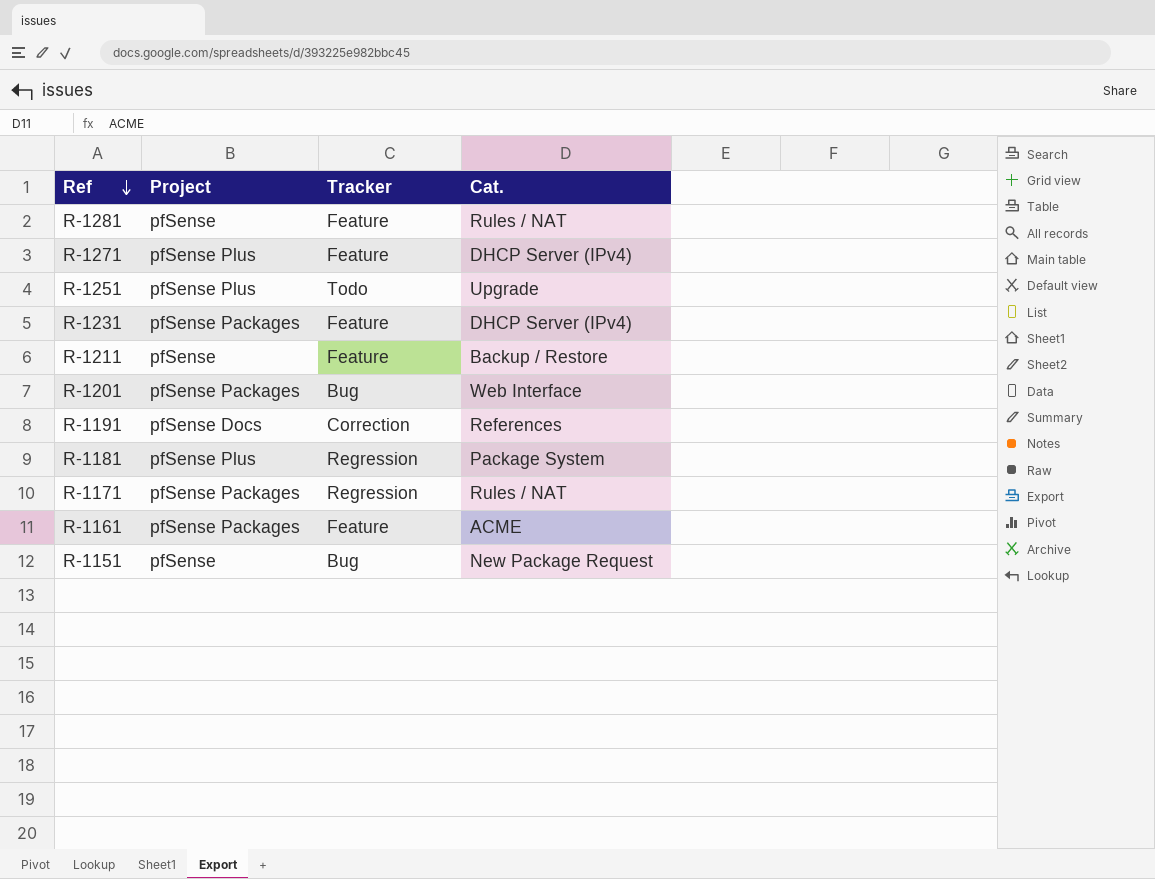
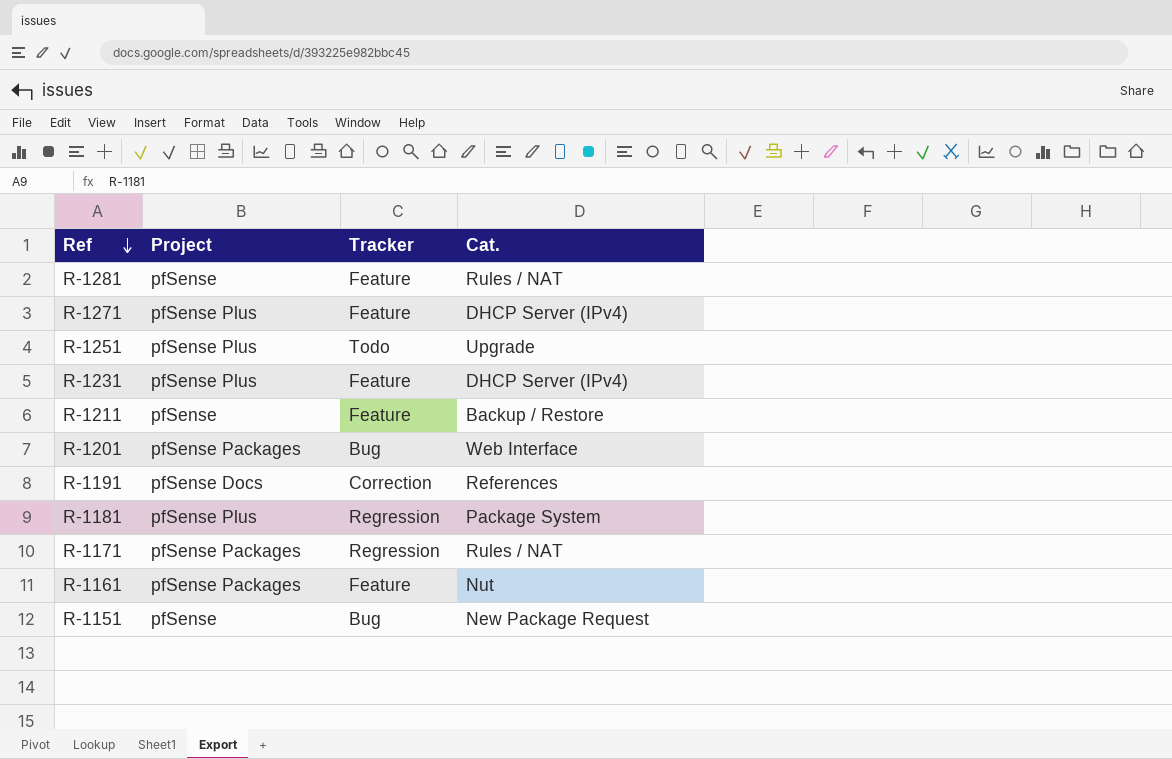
R-1231 | Project: pfSense Packages -> pfSense Plus
R-1161 | Cat.: ACME -> Nut

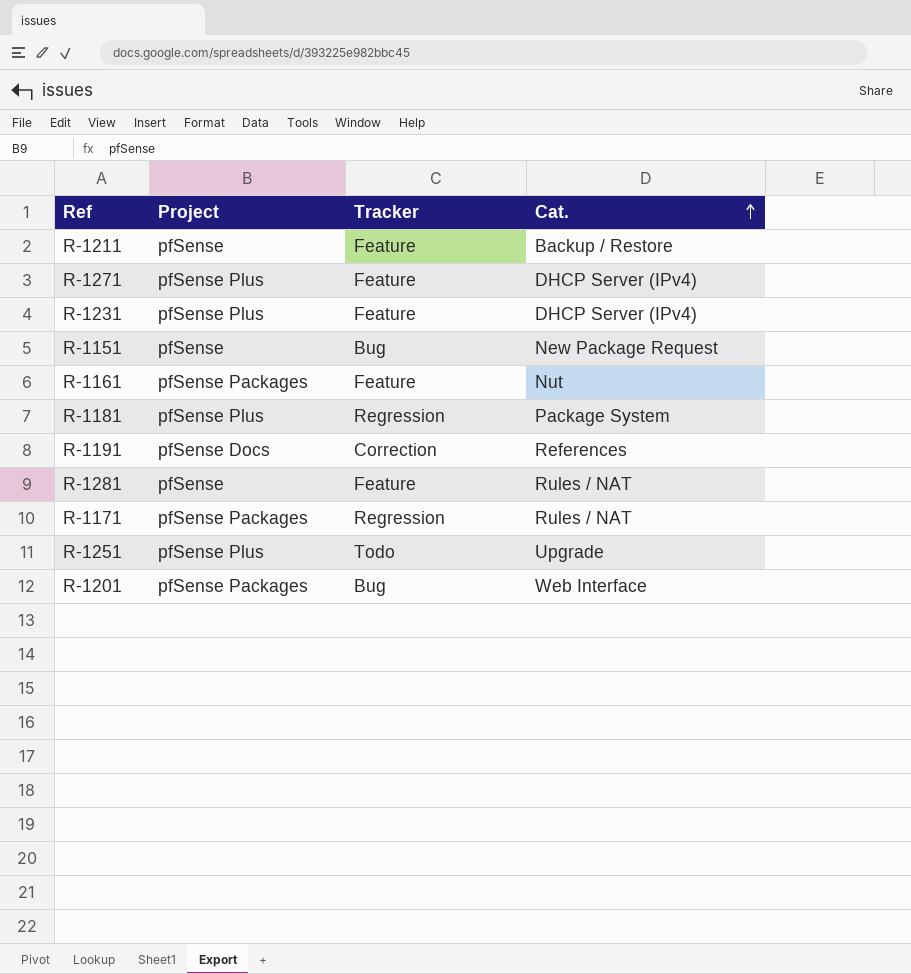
row order: Ref descending -> Cat. ascending

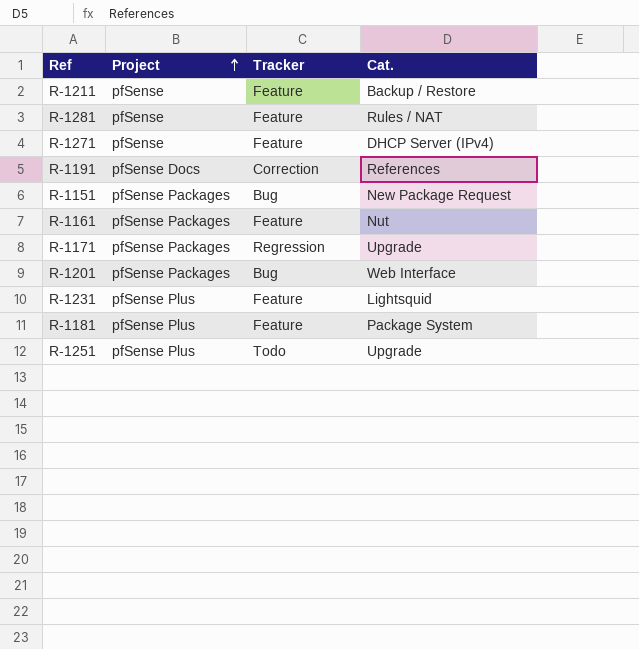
row order: Cat. ascending -> Project ascending
R-1271 | Project: pfSense Plus -> pfSense
R-1151 | Project: pfSense -> pfSense Packages
R-1171 | Cat.: Rules / NAT -> Upgrade
R-1231 | Cat.: DHCP Server (IPv4) -> Lightsquid
R-1181 | Tracker: Regression -> Feature

